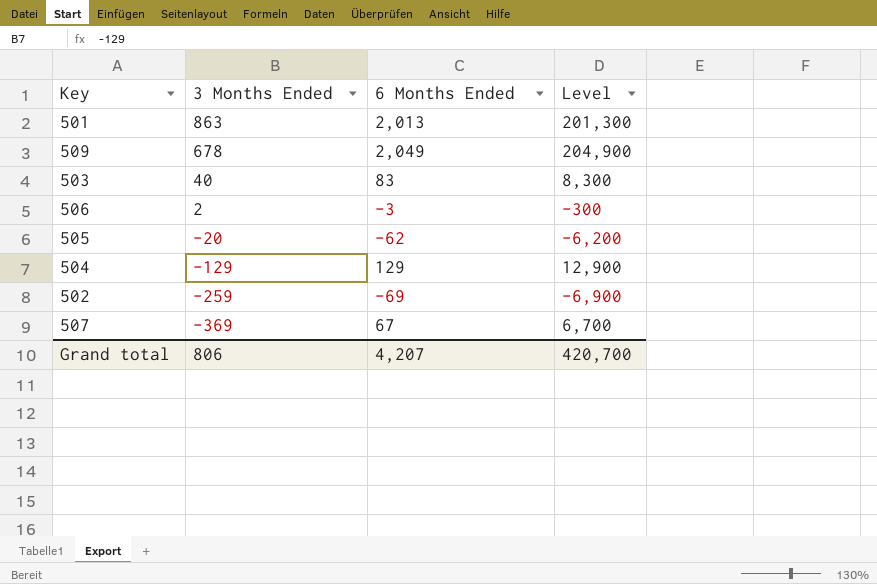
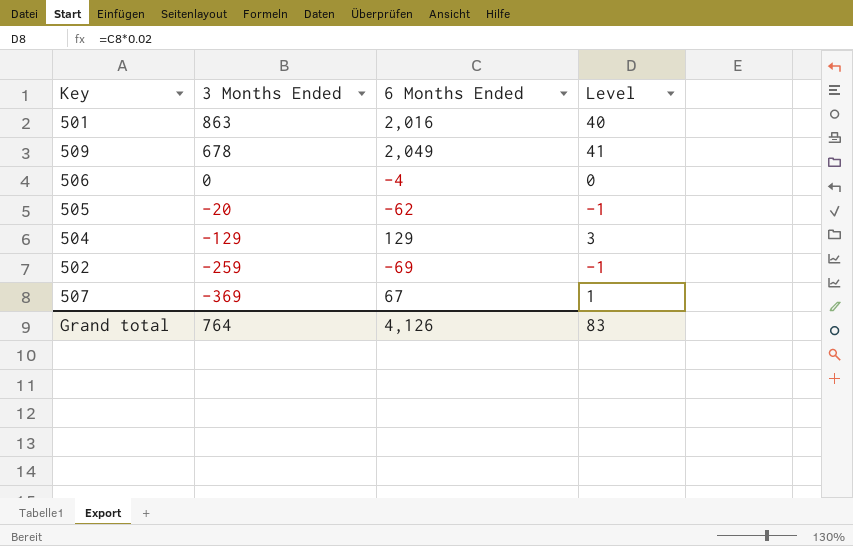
column Level | formula: [6 Months Ended] * 100 -> [6 Months Ended] * 0.02
row 503: 40 | 83 | 8,300 -> none
501 | 6 Months Ended: 2,013 -> 2,016
506 | 3 Months Ended: 2 -> 0
506 | 6 Months Ended: -3 -> -4
Grand total | 3 Months Ended: 806 -> 764
Grand total | 6 Months Ended: 4,207 -> 4,126
Grand total | Level: 420,700 -> 83

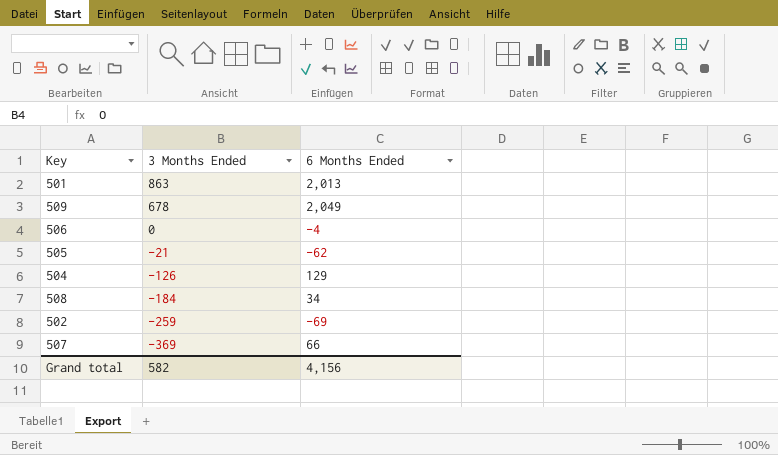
column Level | formula: [6 Months Ended] * 0.02 -> none
501 | 6 Months Ended: 2,016 -> 2,013
505 | 3 Months Ended: -20 -> -21
504 | 3 Months Ended: -129 -> -126
row 508: none -> -184 | 34
507 | 6 Months Ended: 67 -> 66
Grand total | 3 Months Ended: 764 -> 582
Grand total | 6 Months Ended: 4,126 -> 4,156

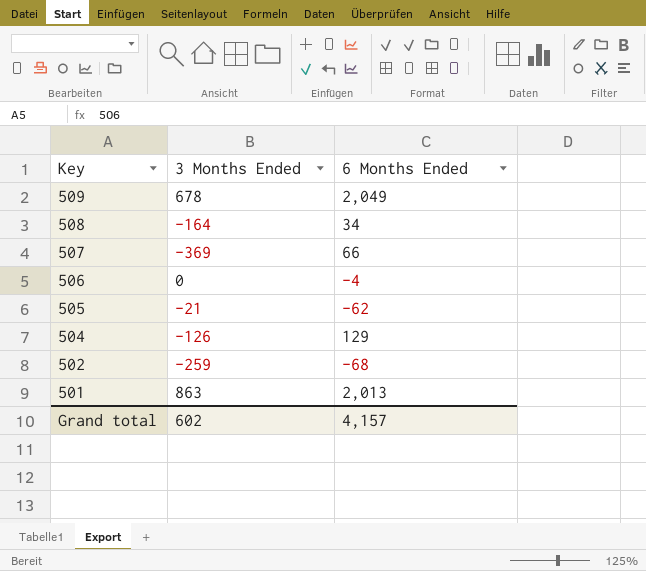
row order: 3 Months Ended descending -> Key descending
508 | 3 Months Ended: -184 -> -164
502 | 6 Months Ended: -69 -> -68
Grand total | 3 Months Ended: 582 -> 602
Grand total | 6 Months Ended: 4,156 -> 4,157

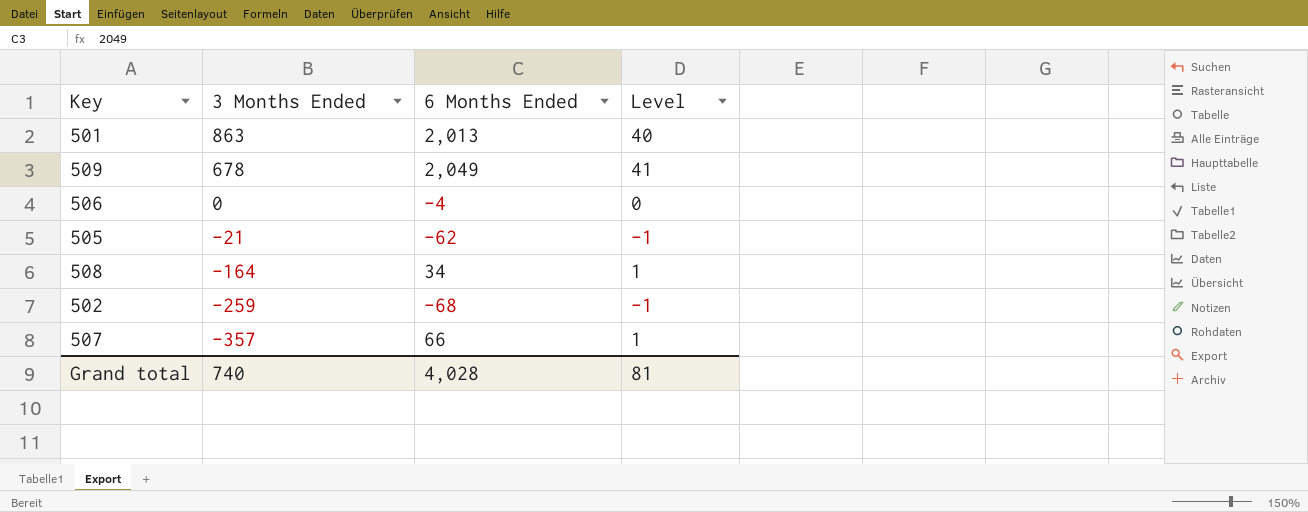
row order: Key descending -> 3 Months Ended descending
column Level | formula: none -> [6 Months Ended] * 0.02
row 504: -126 | 129 -> none
507 | 3 Months Ended: -369 -> -357
Grand total | 3 Months Ended: 602 -> 740
Grand total | 6 Months Ended: 4,157 -> 4,028

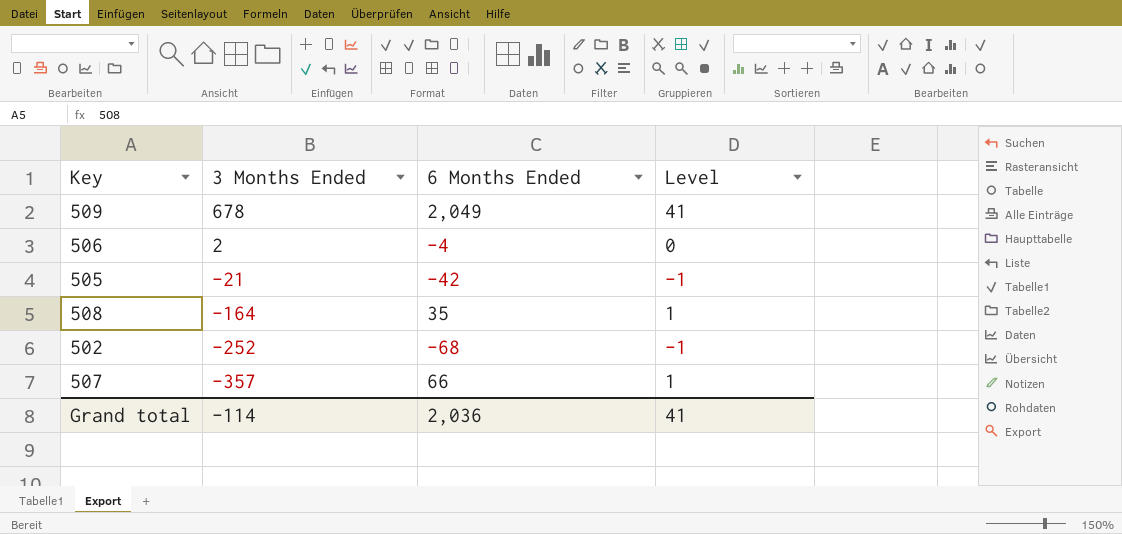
row 501: 863 | 2,013 | 40 -> none
506 | 3 Months Ended: 0 -> 2
505 | 6 Months Ended: -62 -> -42
508 | 6 Months Ended: 34 -> 35
502 | 3 Months Ended: -259 -> -252
Grand total | 3 Months Ended: 740 -> -114
Grand total | 6 Months Ended: 4,028 -> 2,036
Grand total | Level: 81 -> 41

